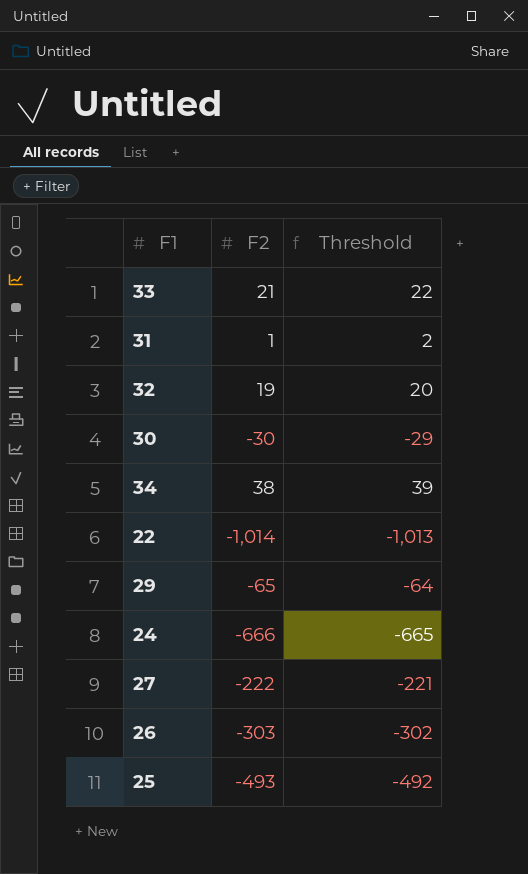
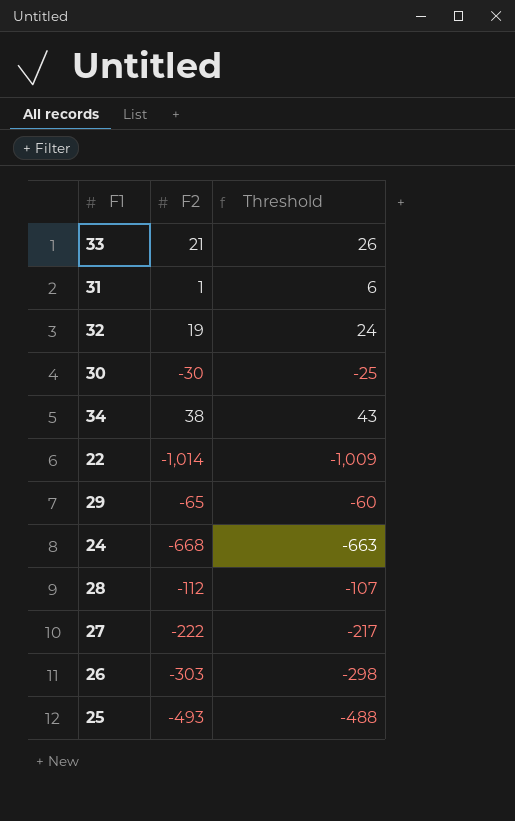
column Threshold | formula: [F2] + 1 -> [F2] + 5
24 | F2: -666 -> -668
row 28: none -> -112 | -107

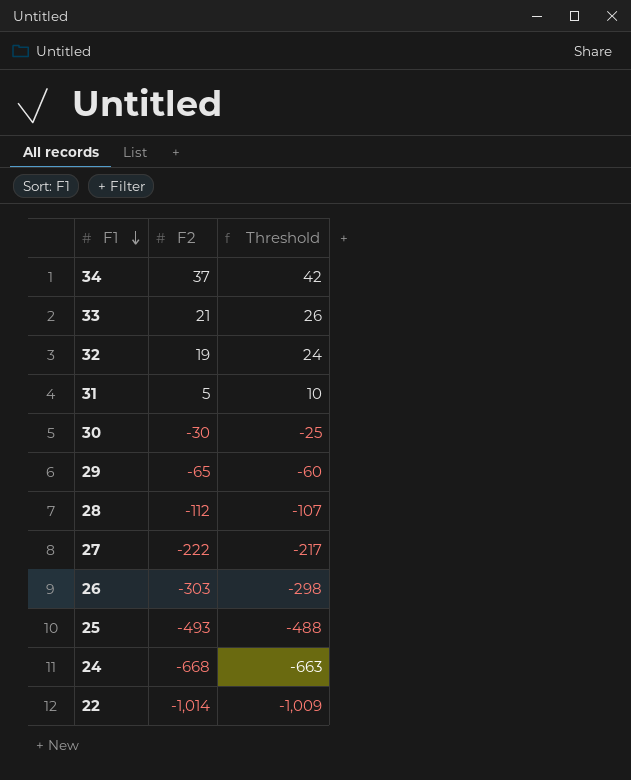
row order: none -> F1 descending
34 | F2: 38 -> 37
34 | Threshold: 43 -> 42
31 | F2: 1 -> 5
31 | Threshold: 6 -> 10

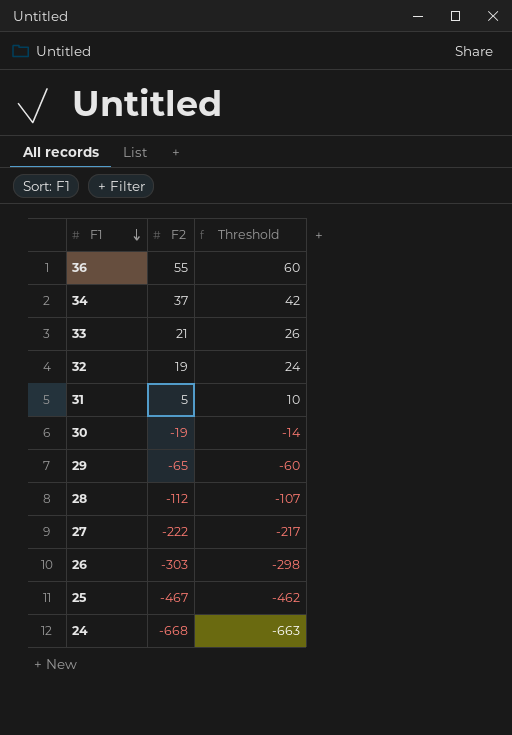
row 22: -1,014 | -1,009 -> none
row 36: none -> 55 | 60
30 | F2: -30 -> -19
30 | Threshold: -25 -> -14
25 | F2: -493 -> -467
25 | Threshold: -488 -> -462

